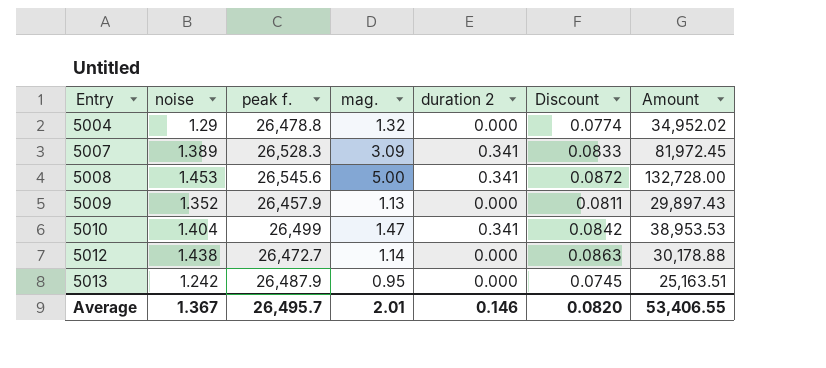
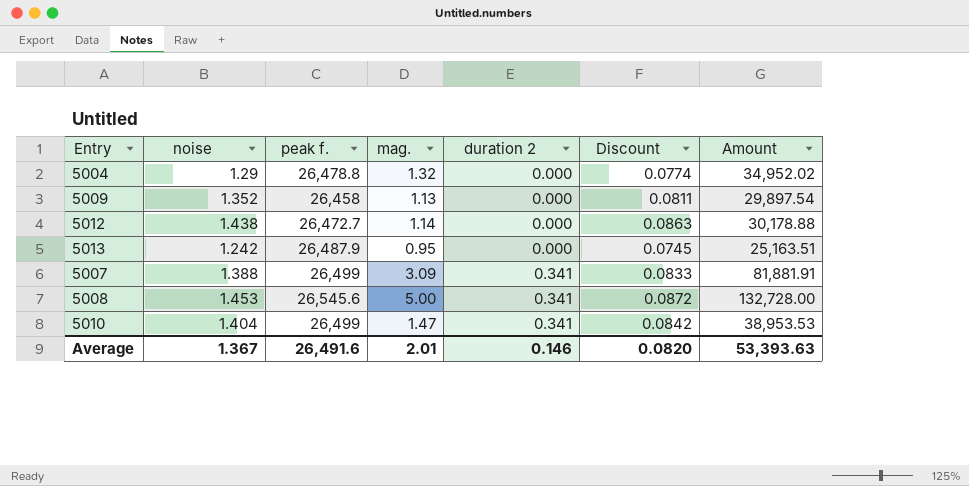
row order: Entry ascending -> duration 2 ascending
5009 | peak f.: 26,457.9 -> 26,458
5009 | Amount: 29,897.43 -> 29,897.54
5007 | noise: 1.389 -> 1.388
5007 | peak f.: 26,528.3 -> 26,499
5007 | Amount: 81,972.45 -> 81,881.91
Average | peak f.: 26,495.7 -> 26,491.6
Average | Amount: 53,406.55 -> 53,393.63

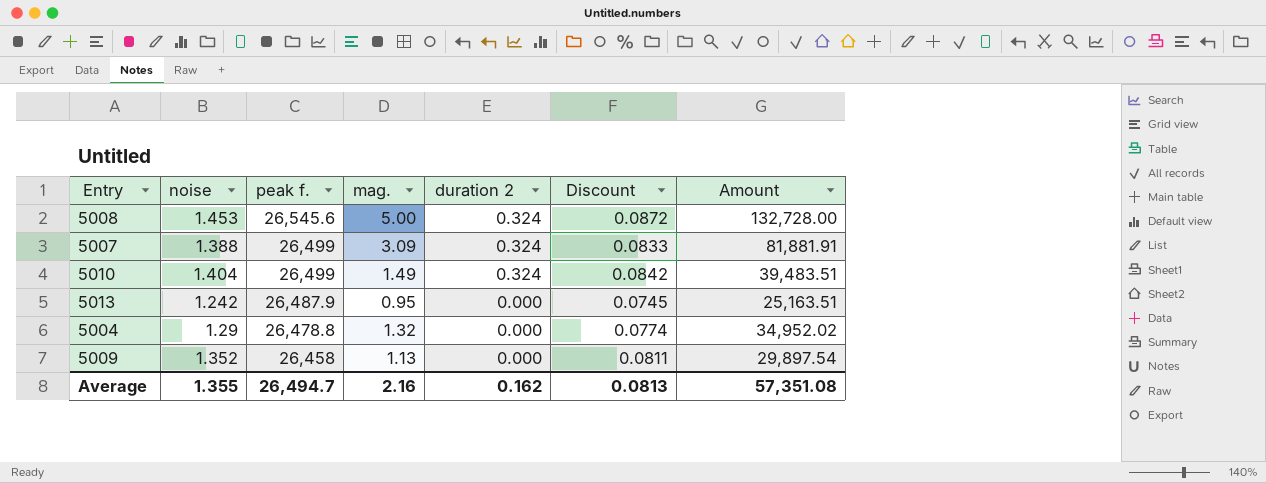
row order: duration 2 ascending -> peak f. descending
row 5012: 1.438 | 26,472.7 | 1.14 | 0.000 | 0.0863 | 30,178.88 -> none
5008 | duration 2: 0.341 -> 0.324
5007 | duration 2: 0.341 -> 0.324
5010 | mag.: 1.47 -> 1.49
5010 | duration 2: 0.341 -> 0.324
5010 | Amount: 38,953.53 -> 39,483.51
Average | noise: 1.367 -> 1.355
Average | peak f.: 26,491.6 -> 26,494.7
Average | mag.: 2.01 -> 2.16
Average | duration 2: 0.146 -> 0.162
Average | Discount: 0.0820 -> 0.0813
Average | Amount: 53,393.63 -> 57,351.08

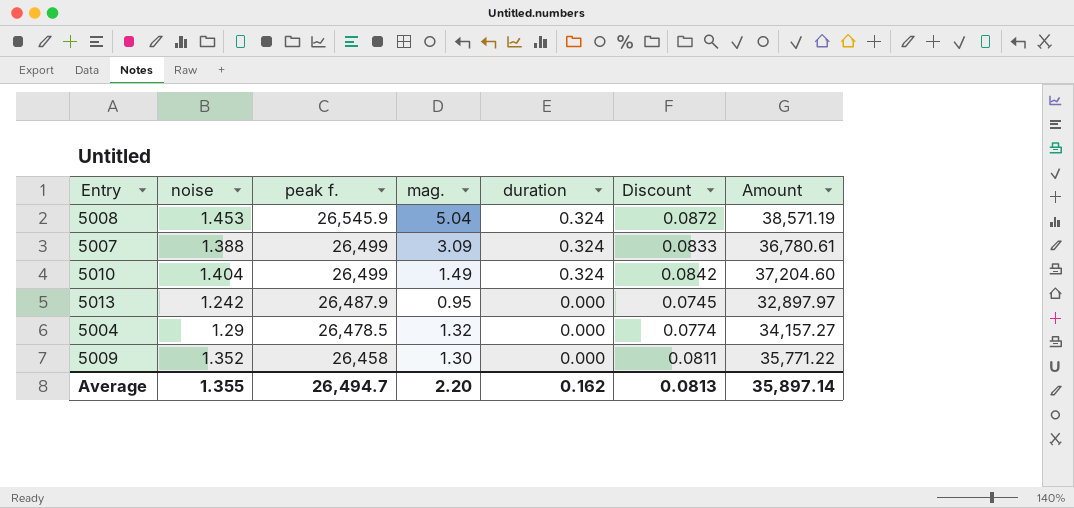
column name: duration 2 -> duration
column Amount | formula: [peak f.] * [mag.] -> [noise] * [peak f.]
5008 | peak f.: 26,545.6 -> 26,545.9
5008 | mag.: 5.00 -> 5.04
5004 | peak f.: 26,478.8 -> 26,478.5
5009 | mag.: 1.13 -> 1.30
Average | mag.: 2.16 -> 2.20
Average | Amount: 57,351.08 -> 35,897.14

